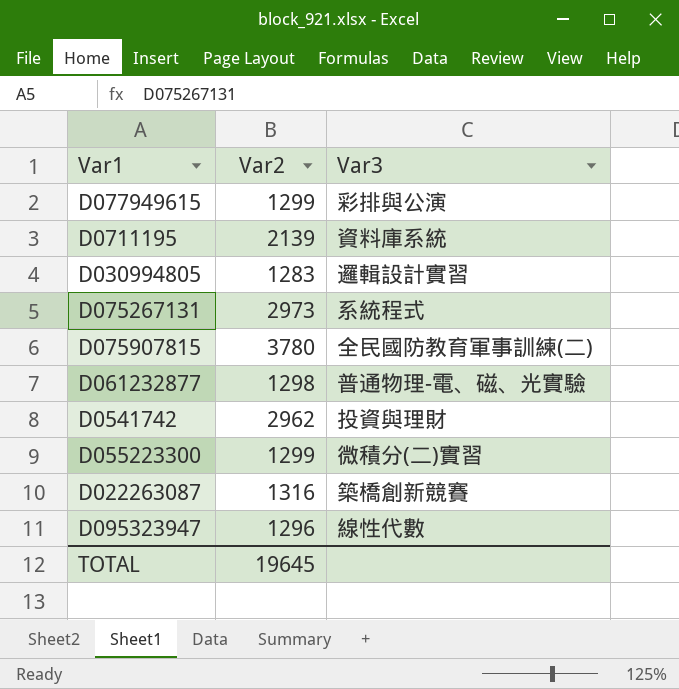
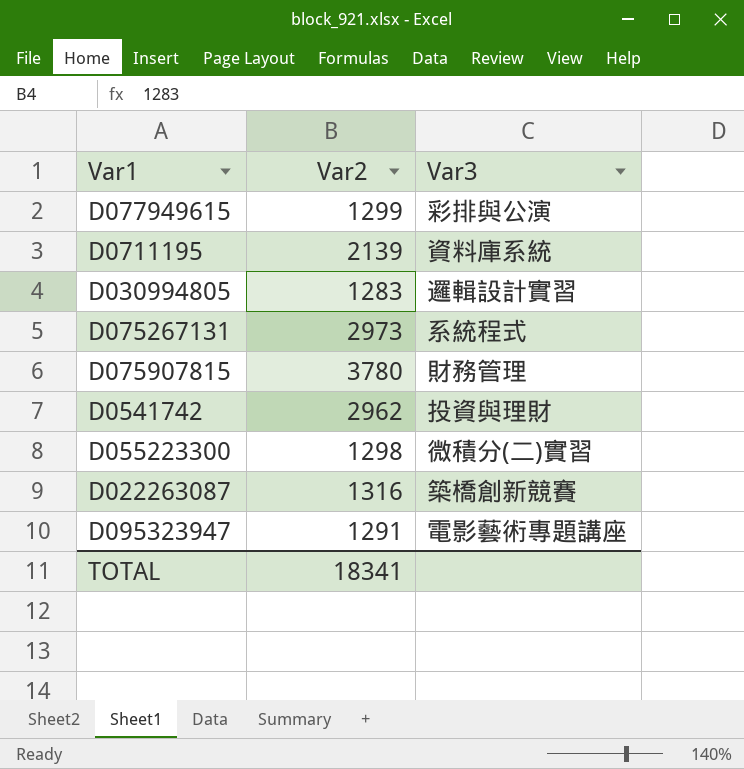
row D061232877: 1298 | 普通物理-電、磁、光實驗 -> none
D075907815 | Var3: 全民國防教育軍事訓練(二) -> 財務管理
D055223300 | Var2: 1299 -> 1298
D095323947 | Var2: 1296 -> 1291
D095323947 | Var3: 線性代數 -> 電影藝術專題講座
TOTAL | Var2: 19645 -> 18341

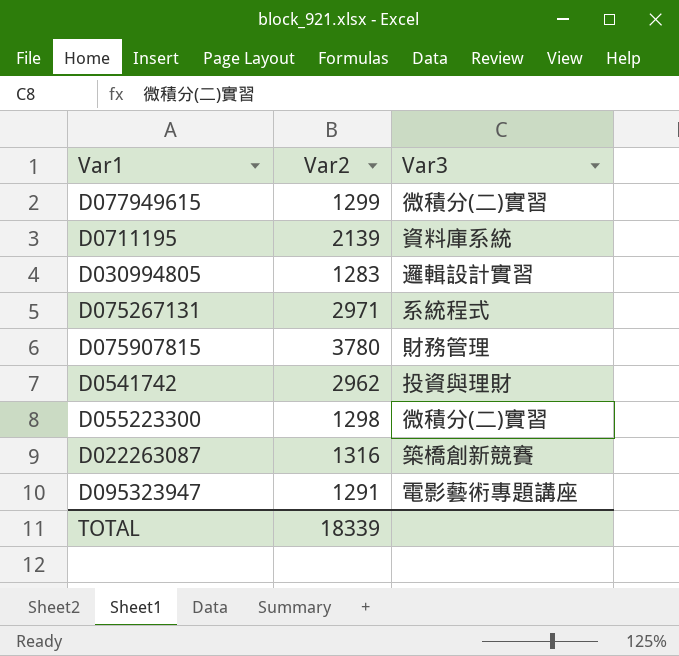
D077949615 | Var3: 彩排與公演 -> 微積分(二)實習
D075267131 | Var2: 2973 -> 2971
TOTAL | Var2: 18341 -> 18339

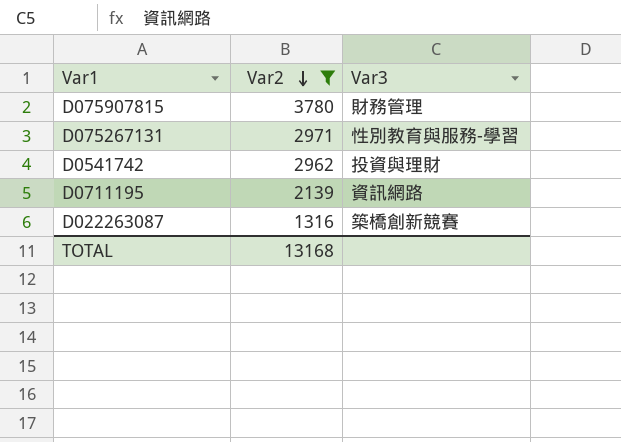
filter: none -> Var2 >= 1316
row order: none -> Var2 descending
D075267131 | Var3: 系統程式 -> 性別教育與服務-學習
D0711195 | Var3: 資料庫系統 -> 資訊網路
TOTAL | Var2: 18339 -> 13168

